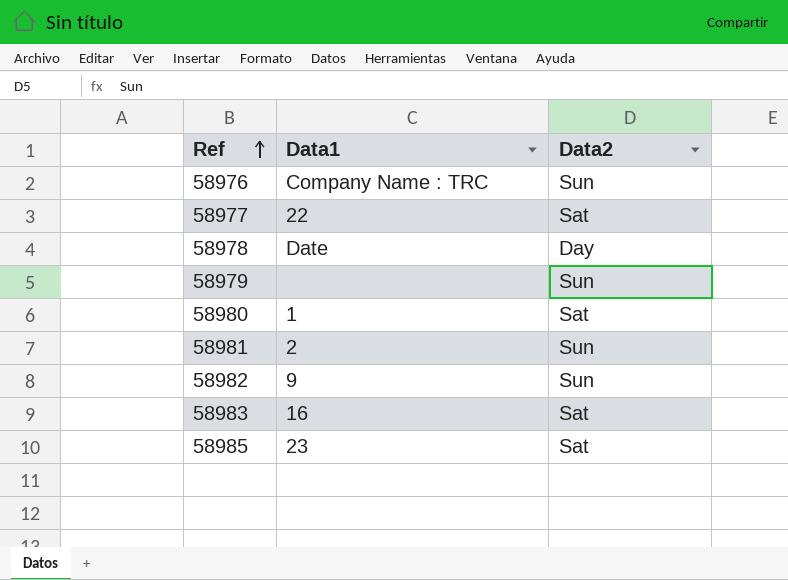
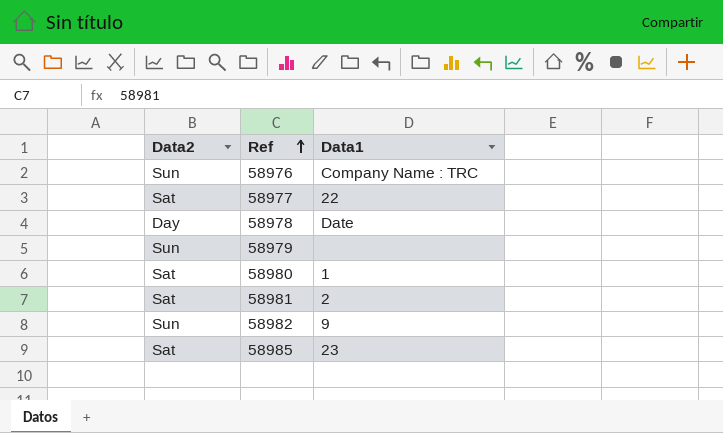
column Data2 | position: 3 -> 1
row 58983: 16 | Sat -> none
58981 | Data2: Sun -> Sat

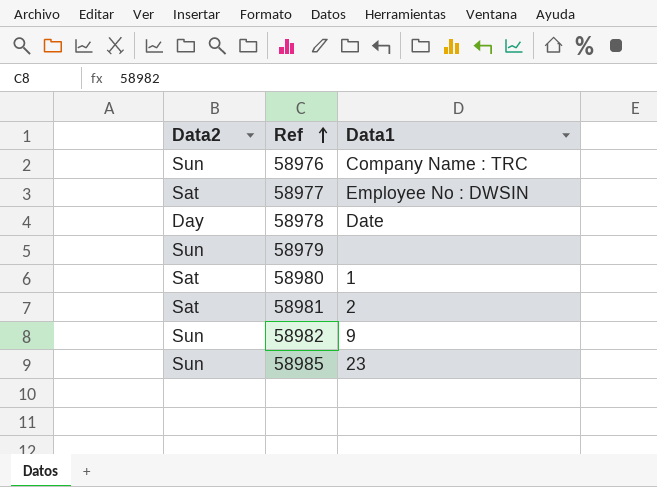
58977 | Data1: 22 -> Employee No : DWSIN
58985 | Data2: Sat -> Sun

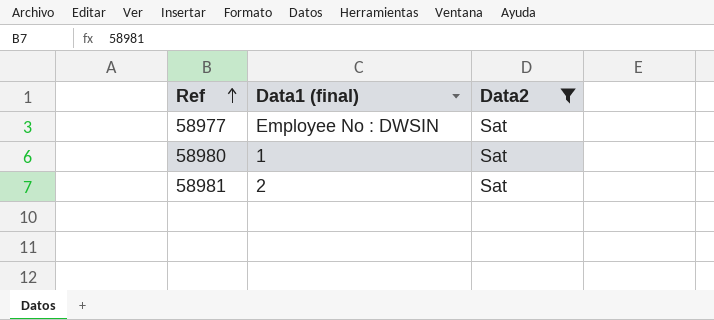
filter: none -> Data2 = Sat
column name: Data1 -> Data1 (final)
column Data2 | position: 1 -> 3

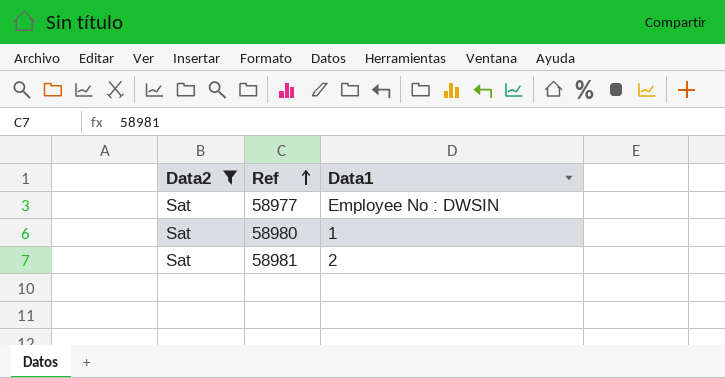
column Data2 | position: 3 -> 1
column name: Data1 (final) -> Data1

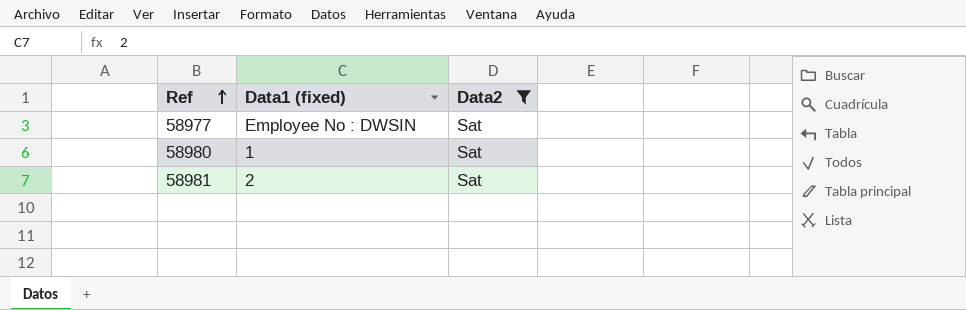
column name: Data1 -> Data1 (fixed)
column Data2 | position: 1 -> 3

